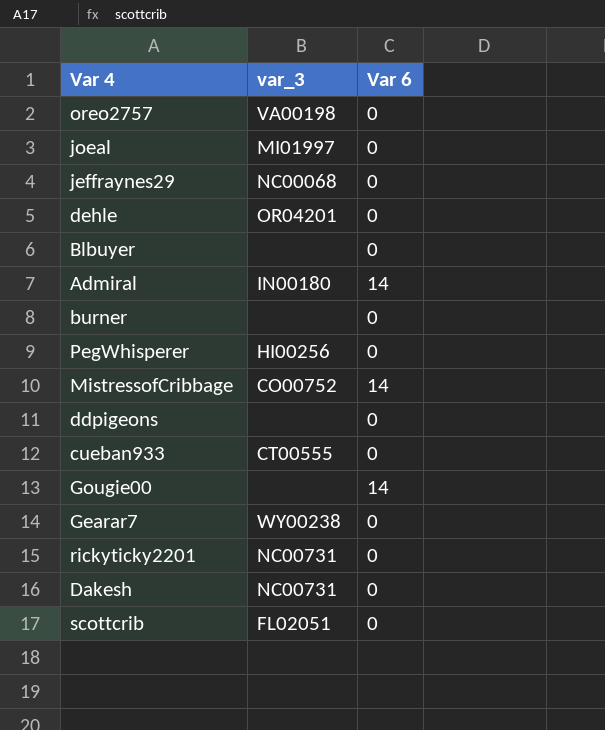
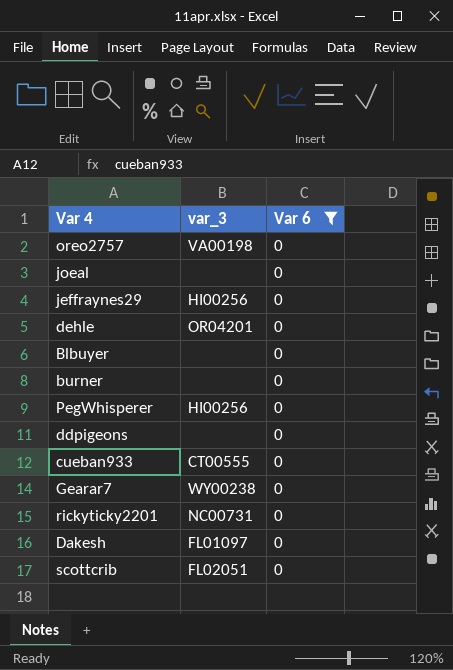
filter: none -> Var 6 = 0
joeal | var_3: MI01997 -> none
jeffraynes29 | var_3: NC00068 -> HI00256
Dakesh | var_3: NC00731 -> FL01097

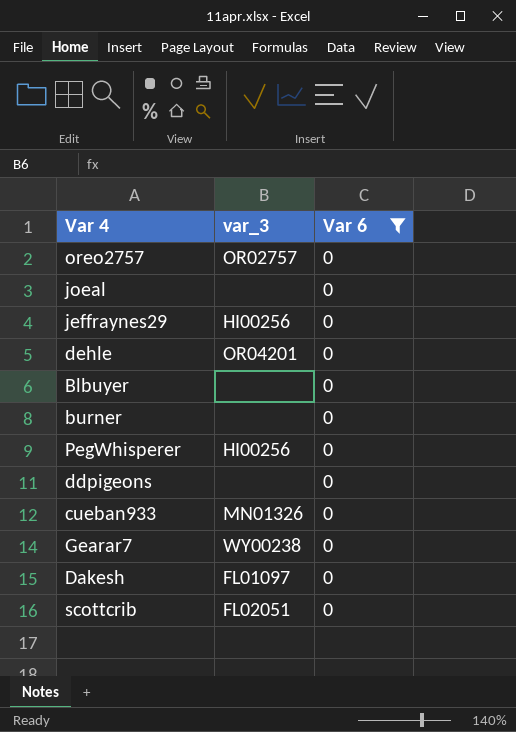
row rickyticky2201: NC00731 | 0 -> none
oreo2757 | var_3: VA00198 -> OR02757
cueban933 | var_3: CT00555 -> MN01326

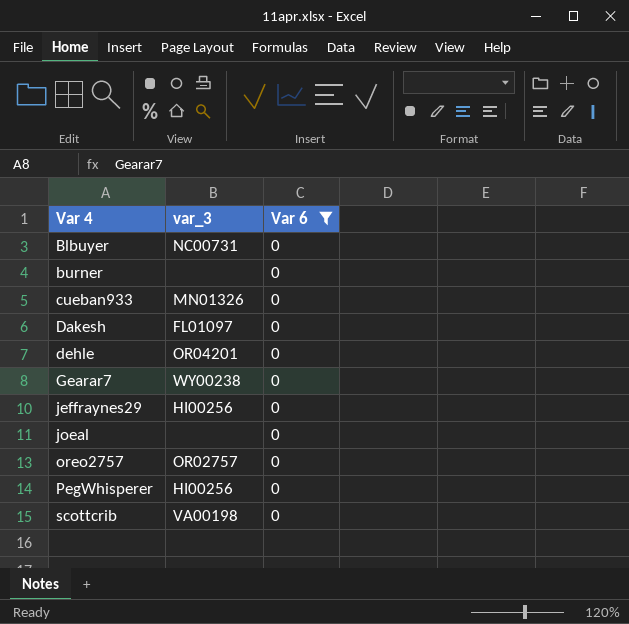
row order: none -> Var 4 ascending
row ddpigeons: none | 0 -> none
Blbuyer | var_3: none -> NC00731
scottcrib | var_3: FL02051 -> VA00198

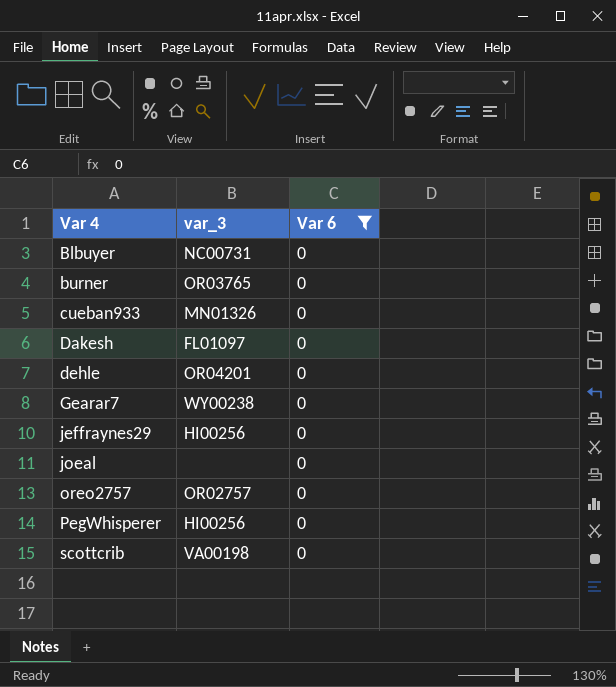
burner | var_3: none -> OR03765

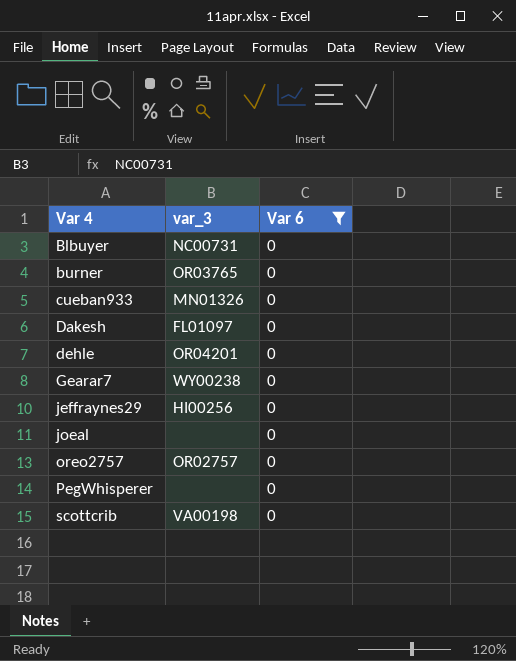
PegWhisperer | var_3: HI00256 -> none

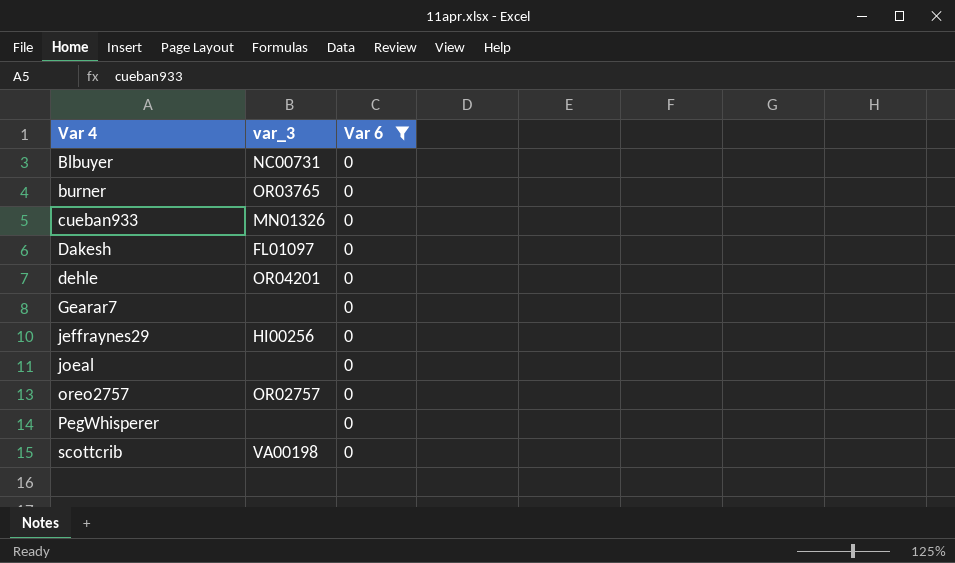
Gearar7 | var_3: WY00238 -> none

